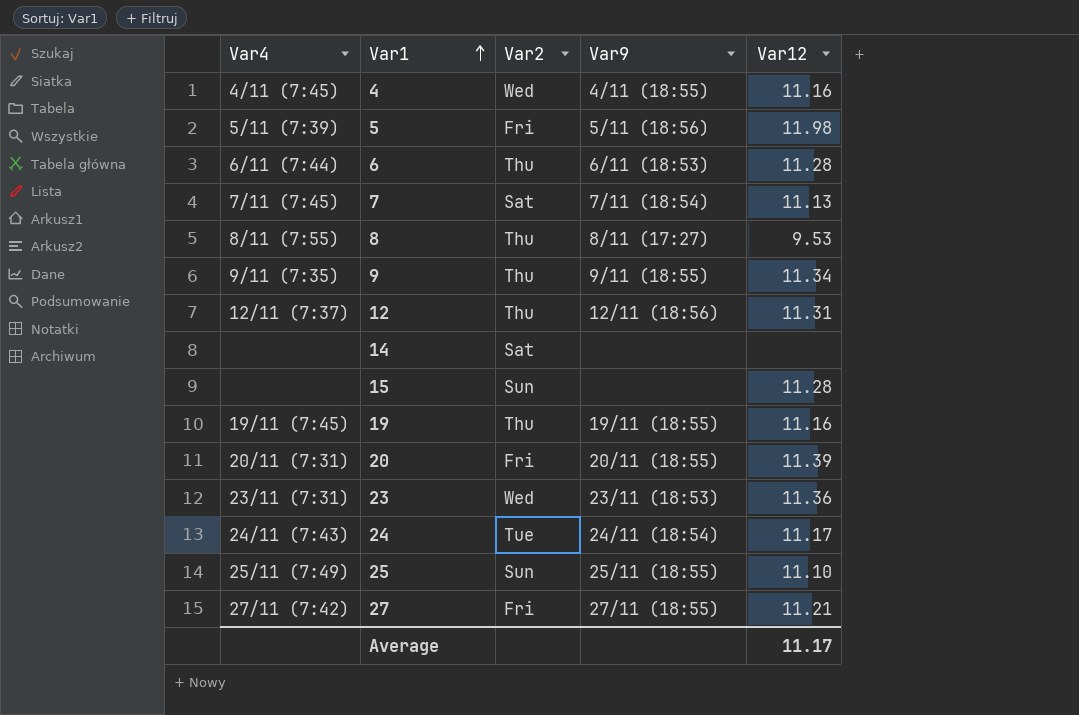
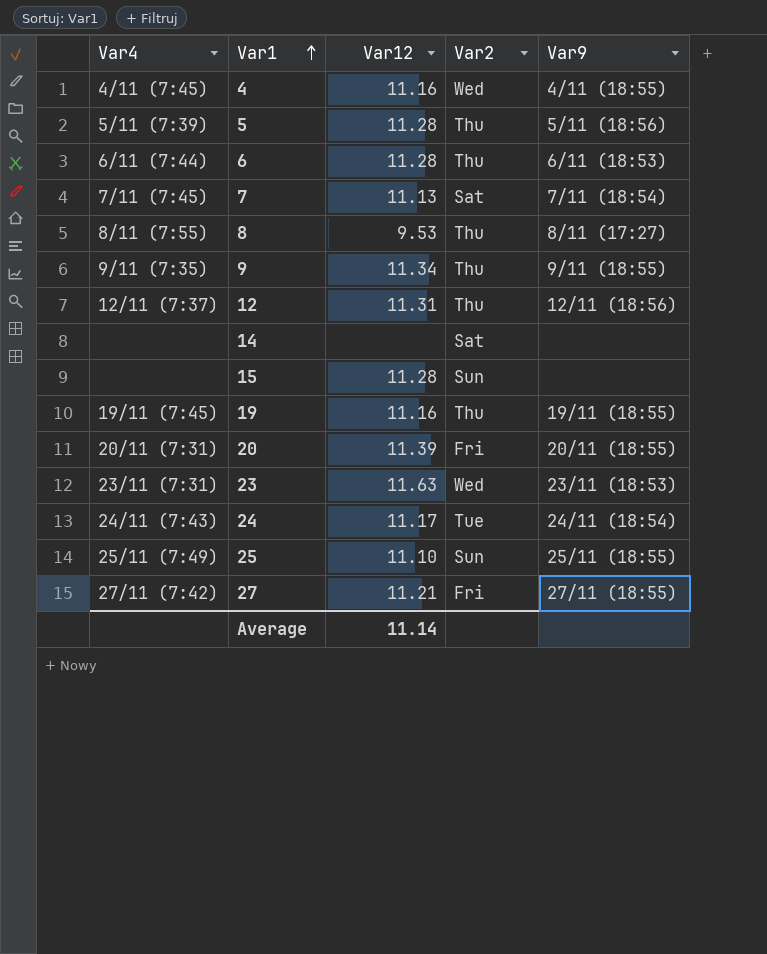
column Var12 | position: 5 -> 3
5 | Var12: 11.98 -> 11.28
5 | Var2: Fri -> Thu
23 | Var12: 11.36 -> 11.63
Average | Var12: 11.17 -> 11.14

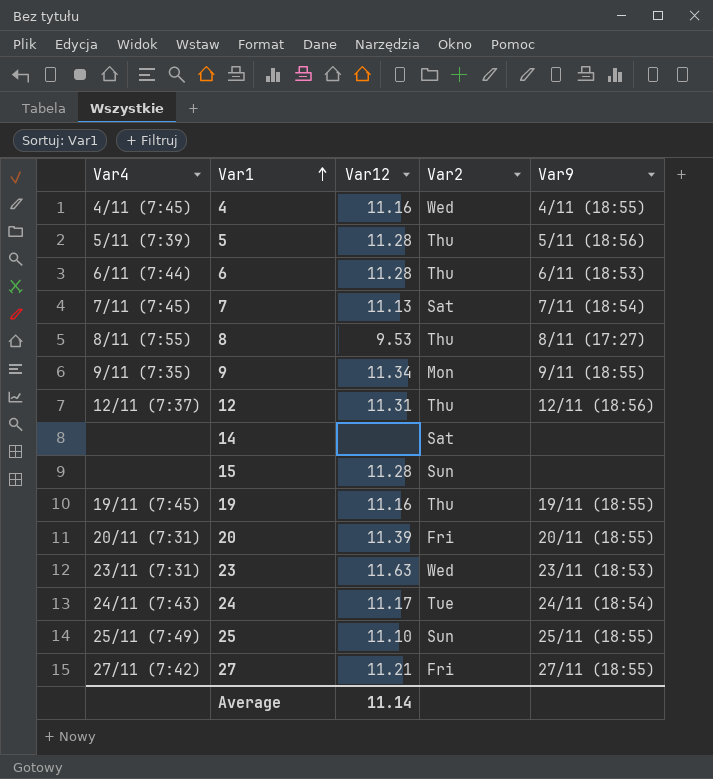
9 | Var2: Thu -> Mon

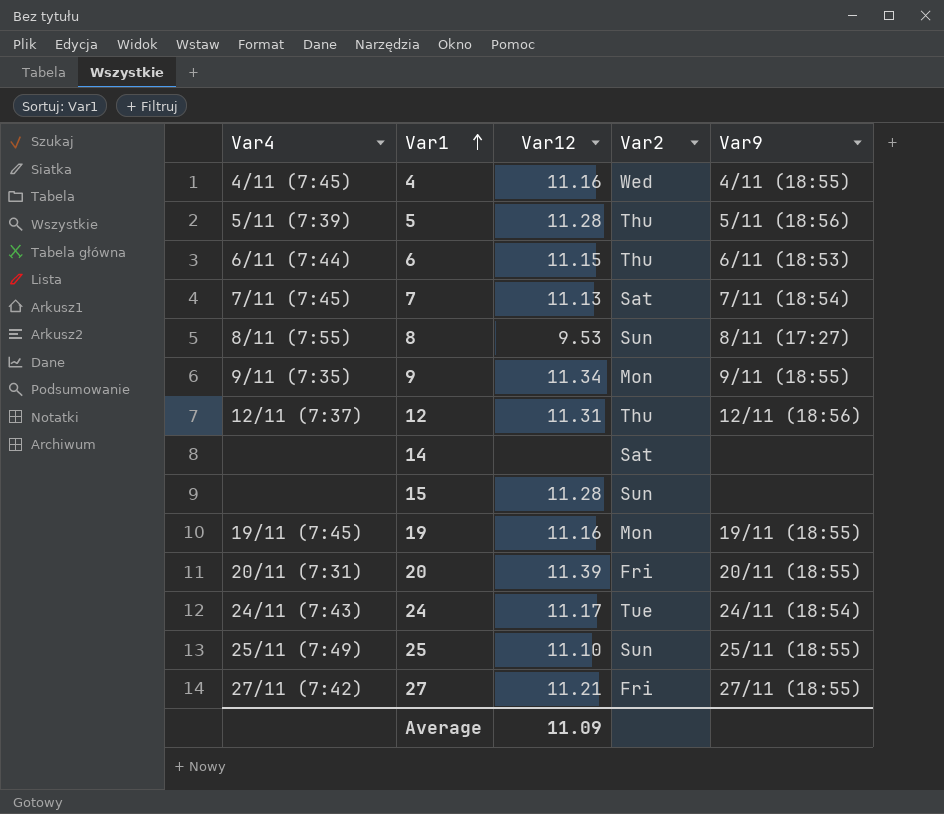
row 23: 23/11 (7:31) | 11.63 | Wed | 23/11 (18:53) -> none
6 | Var12: 11.28 -> 11.15
8 | Var2: Thu -> Sun
19 | Var2: Thu -> Mon
Average | Var12: 11.14 -> 11.09

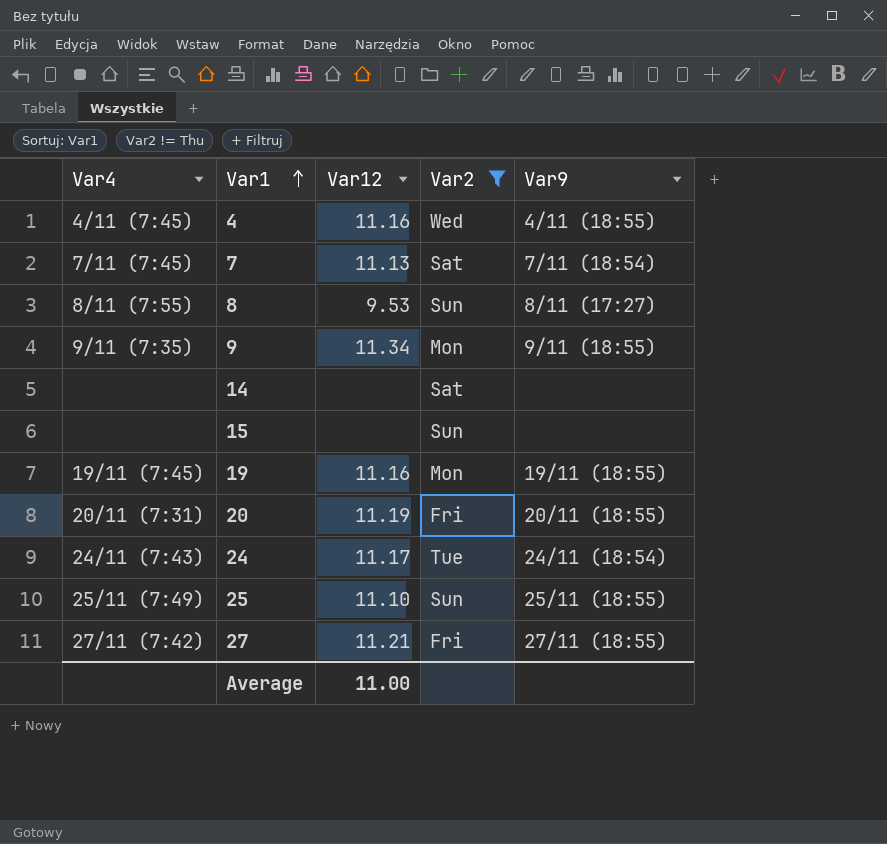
filter: none -> Var2 != Thu
15 | Var12: 11.28 -> none
20 | Var12: 11.39 -> 11.19
Average | Var12: 11.09 -> 11.00

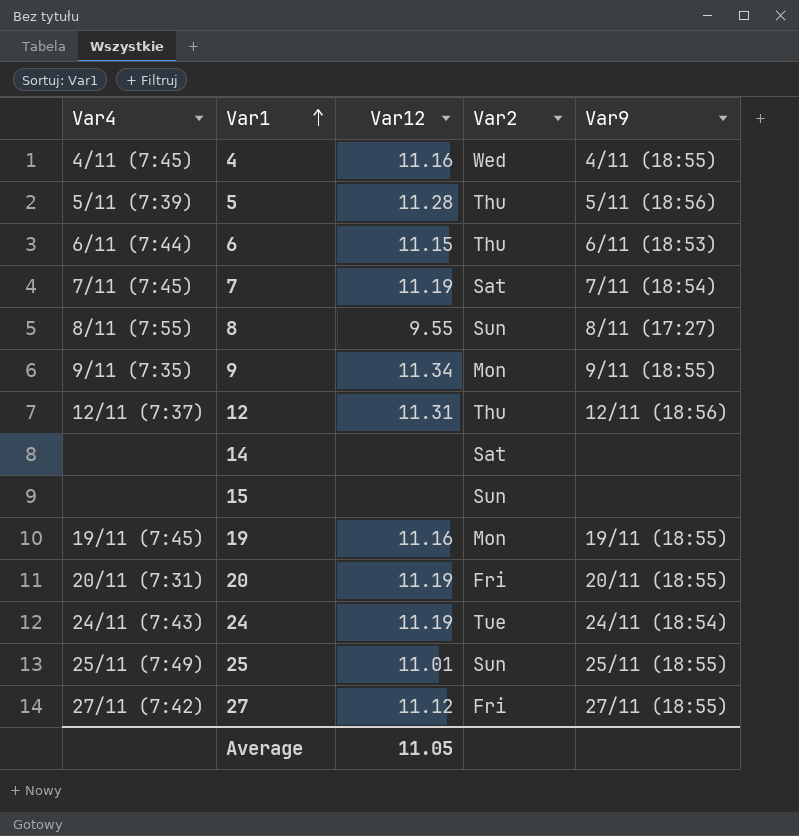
filter: Var2 != Thu -> none
7 | Var12: 11.13 -> 11.19
8 | Var12: 9.53 -> 9.55
24 | Var12: 11.17 -> 11.19
25 | Var12: 11.10 -> 11.01
27 | Var12: 11.21 -> 11.12
Average | Var12: 11.00 -> 11.05

